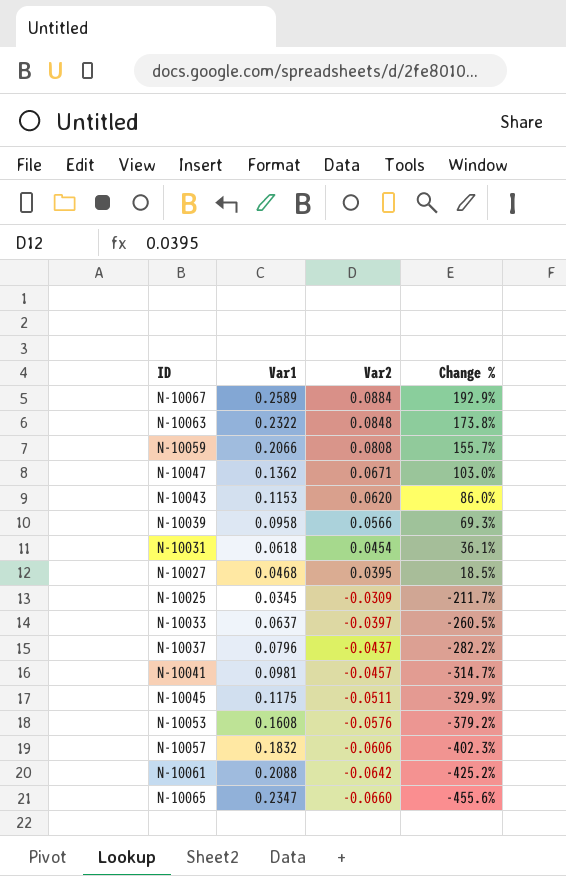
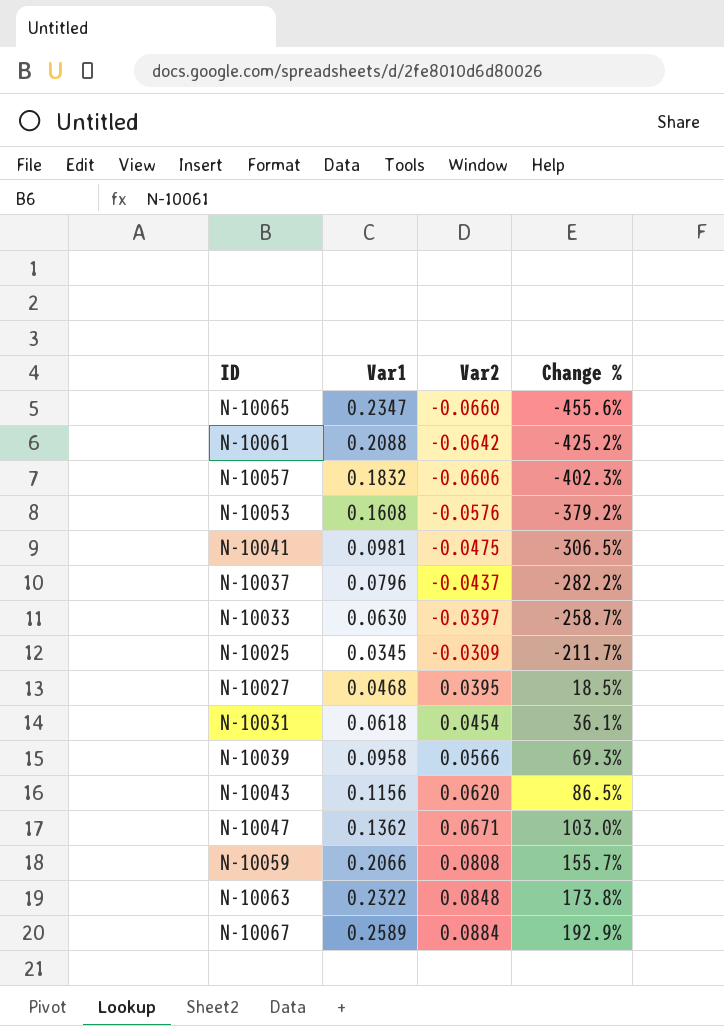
row order: Var2 descending -> Var2 ascending
row N-10045: 0.1175 | -0.0511 | -329.9% -> none
N-10041 | Var2: -0.0457 -> -0.0475
N-10041 | Change %: -314.7% -> -306.5%
N-10033 | Var1: 0.0637 -> 0.0630
N-10033 | Change %: -260.5% -> -258.7%
N-10043 | Var1: 0.1153 -> 0.1156
N-10043 | Change %: 86.0% -> 86.5%

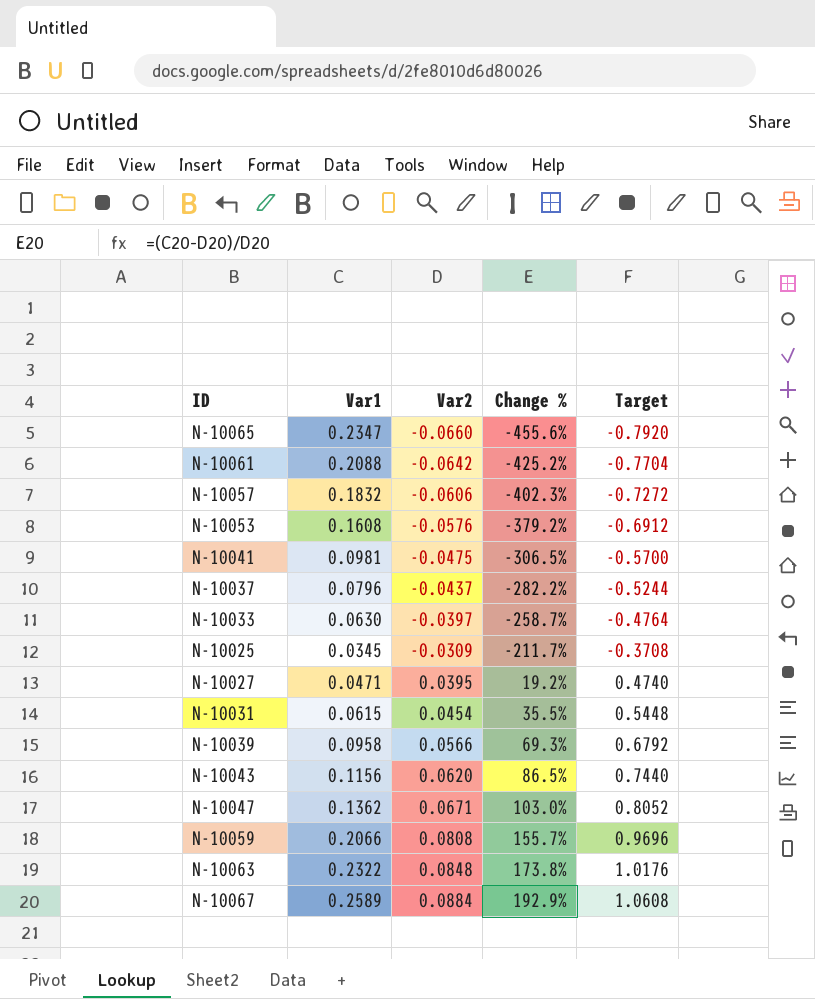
column Target | formula: none -> [Var2] * 12
N-10027 | Var1: 0.0468 -> 0.0471
N-10027 | Change %: 18.5% -> 19.2%
N-10031 | Var1: 0.0618 -> 0.0615
N-10031 | Change %: 36.1% -> 35.5%

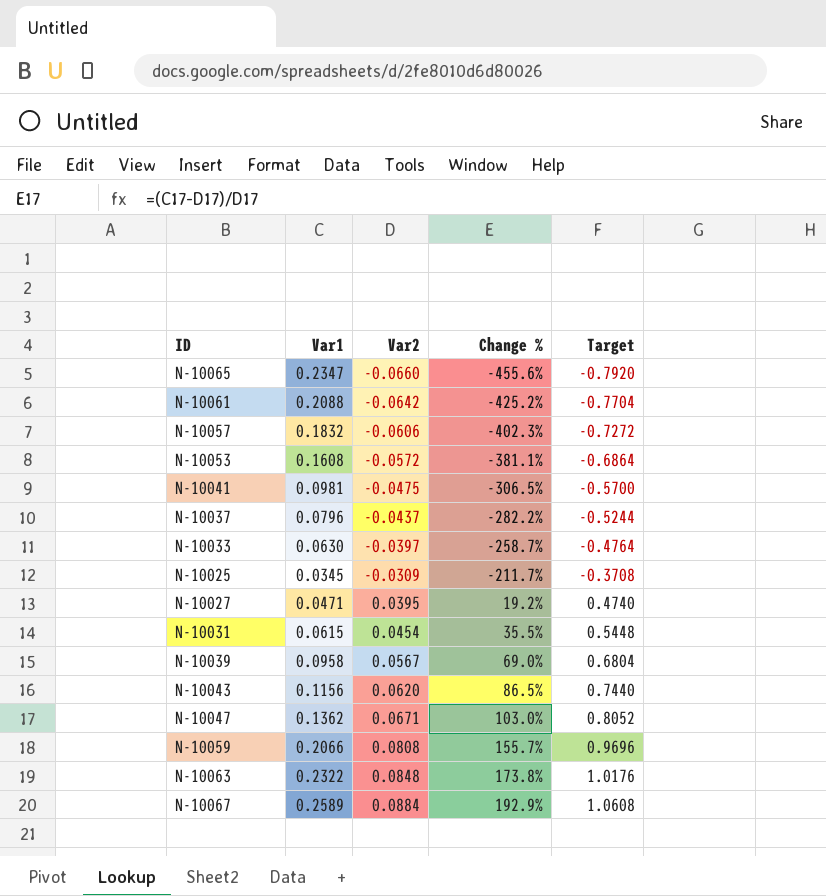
N-10053 | Var2: -0.0576 -> -0.0572
N-10053 | Change %: -379.2% -> -381.1%
N-10053 | Target: -0.6912 -> -0.6864
N-10039 | Var2: 0.0566 -> 0.0567
N-10039 | Change %: 69.3% -> 69.0%
N-10039 | Target: 0.6792 -> 0.6804

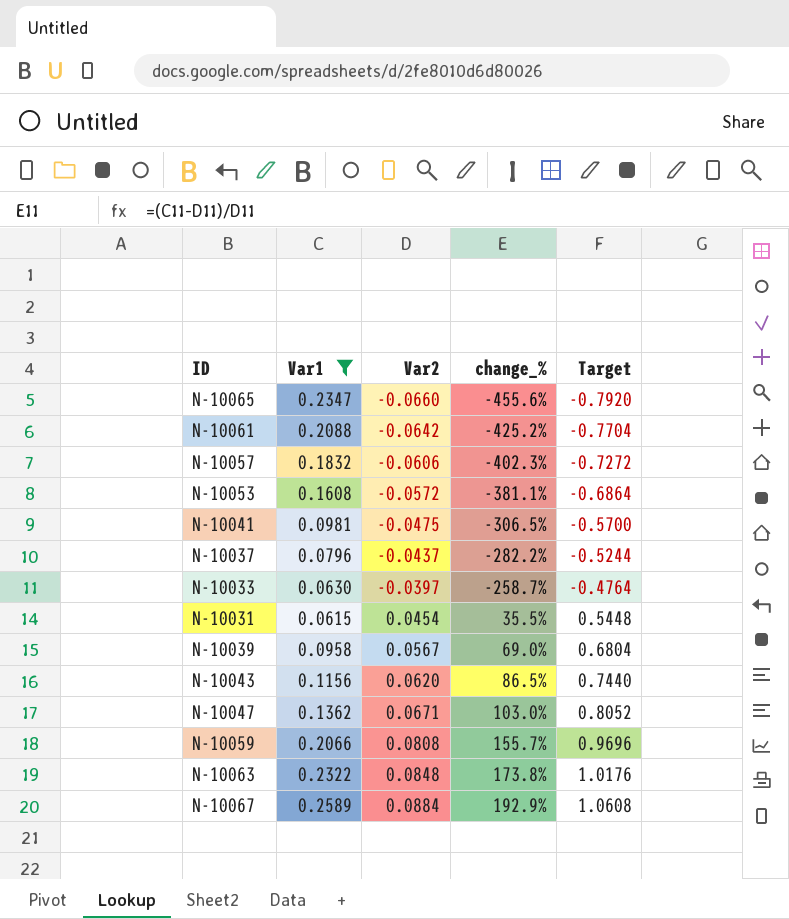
filter: none -> Var1 >= 0.0615
column name: Change % -> change_%

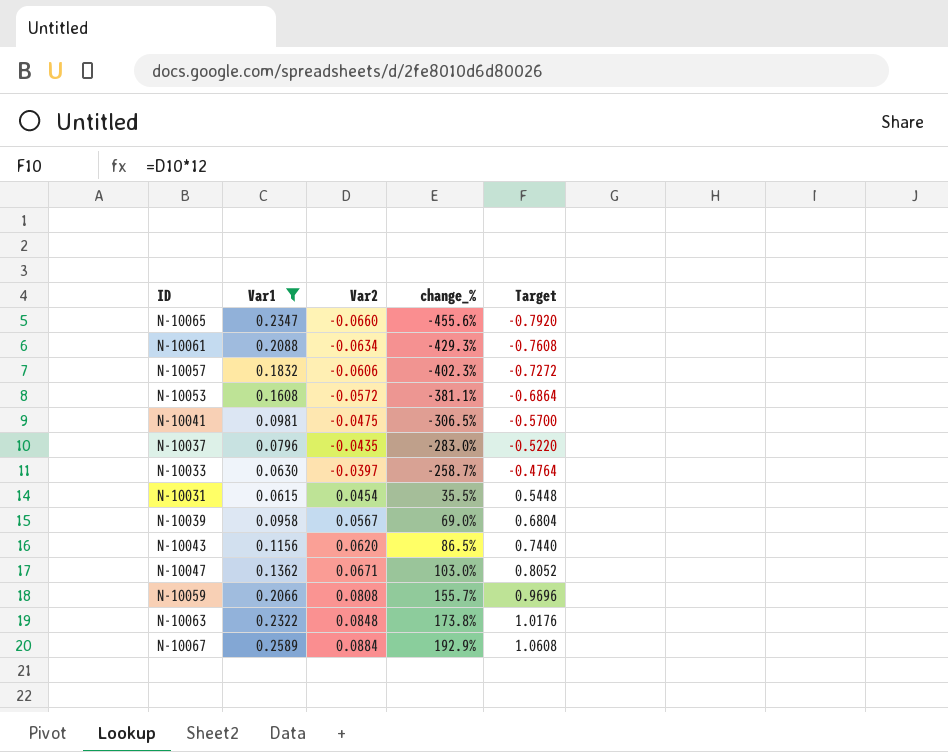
N-10061 | Var2: -0.0642 -> -0.0634
N-10061 | change_%: -425.2% -> -429.3%
N-10061 | Target: -0.7704 -> -0.7608
N-10037 | Var2: -0.0437 -> -0.0435
N-10037 | change_%: -282.2% -> -283.0%
N-10037 | Target: -0.5244 -> -0.5220

